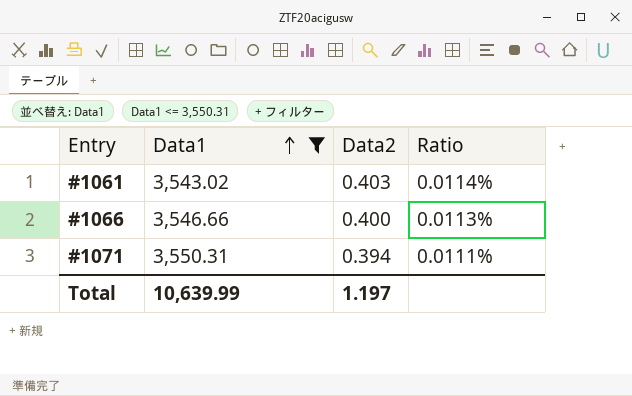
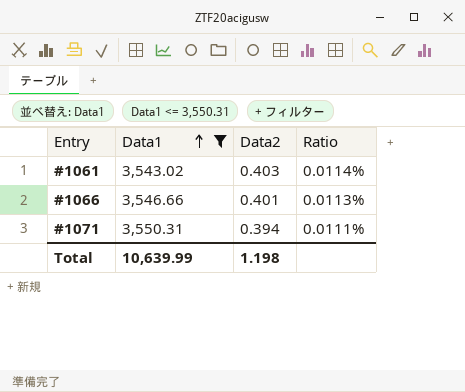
#1066 | Data2: 0.400 -> 0.401
Total | Data2: 1.197 -> 1.198

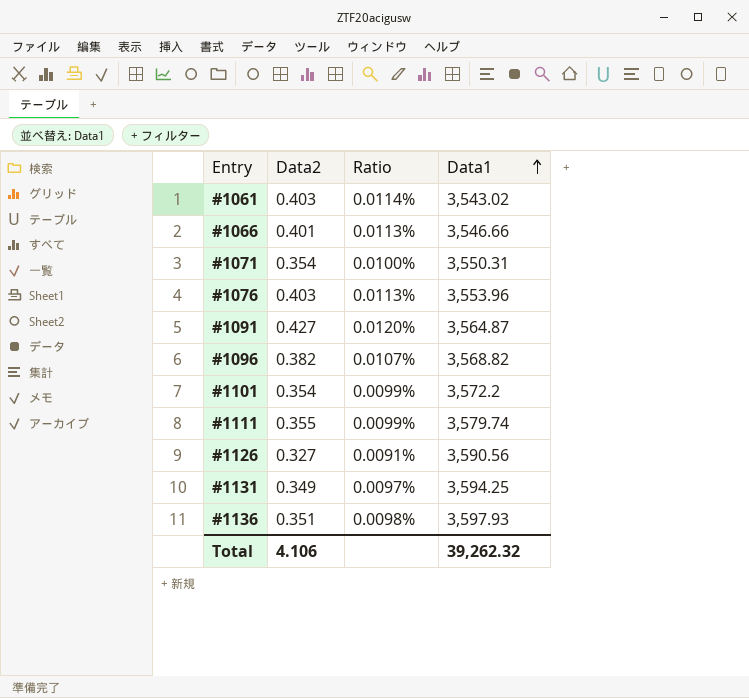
filter: Data1 <= 3,550.31 -> none
column Data1 | position: 2 -> 4
#1071 | Data2: 0.394 -> 0.354
#1071 | Ratio: 0.0111% -> 0.0100%
Total | Data2: 1.198 -> 4.106
Total | Data1: 10,639.99 -> 39,262.32

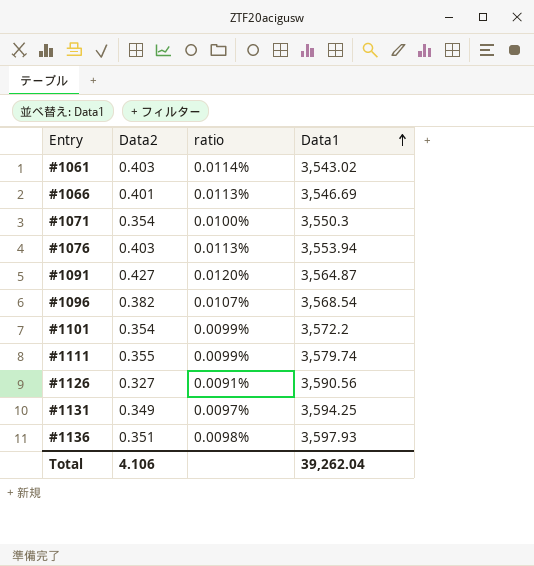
column name: Ratio -> ratio
#1066 | Data1: 3,546.66 -> 3,546.69
#1071 | Data1: 3,550.31 -> 3,550.3
#1076 | Data1: 3,553.96 -> 3,553.94
#1096 | Data1: 3,568.82 -> 3,568.54
Total | Data1: 39,262.32 -> 39,262.04

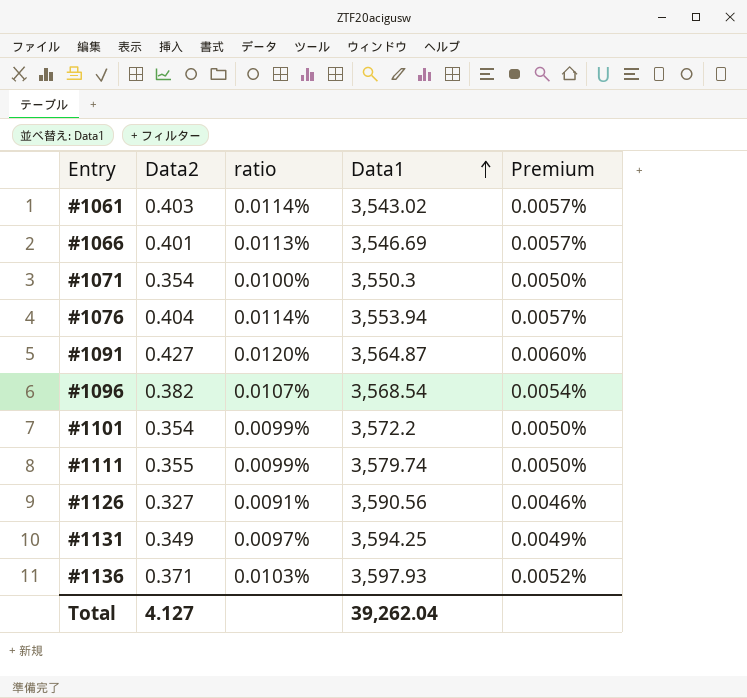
column Premium | formula: none -> [ratio] * 0.5
#1076 | Data2: 0.403 -> 0.404
#1076 | ratio: 0.0113% -> 0.0114%
#1136 | Data2: 0.351 -> 0.371
#1136 | ratio: 0.0098% -> 0.0103%
Total | Data2: 4.106 -> 4.127

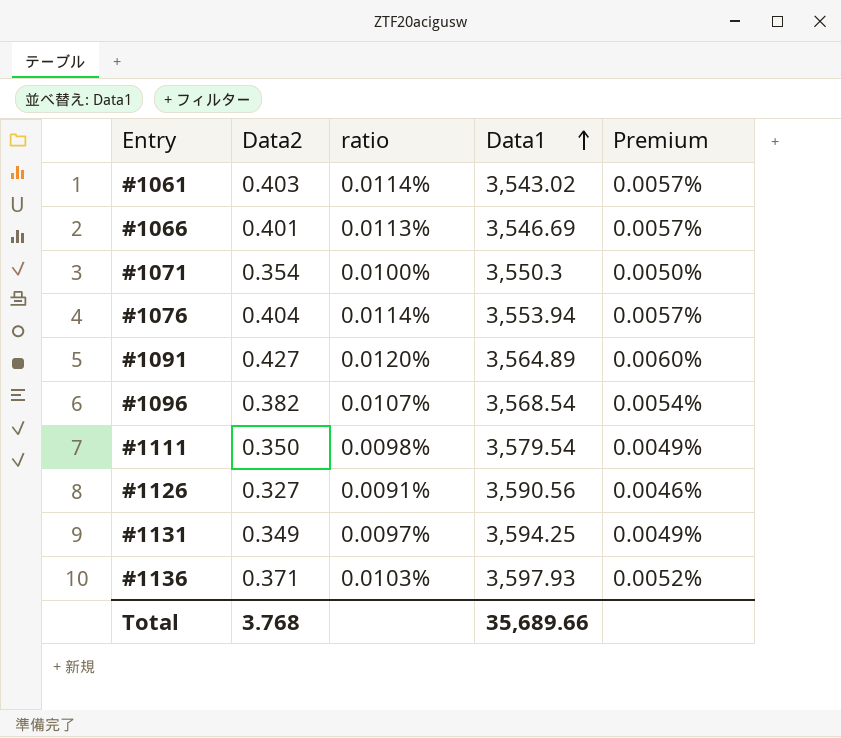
row #1101: 0.354 | 0.0099% | 3,572.2 | 0.0050% -> none
#1091 | Data1: 3,564.87 -> 3,564.89
#1111 | Data2: 0.355 -> 0.350
#1111 | ratio: 0.0099% -> 0.0098%
#1111 | Data1: 3,579.74 -> 3,579.54
#1111 | Premium: 0.0050% -> 0.0049%
Total | Data2: 4.127 -> 3.768
Total | Data1: 39,262.04 -> 35,689.66

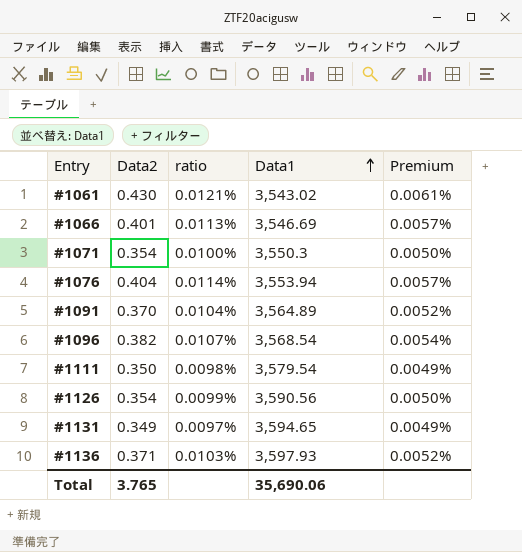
#1061 | Data2: 0.403 -> 0.430
#1061 | ratio: 0.0114% -> 0.0121%
#1061 | Premium: 0.0057% -> 0.0061%
#1091 | Data2: 0.427 -> 0.370
#1091 | ratio: 0.0120% -> 0.0104%
#1091 | Premium: 0.0060% -> 0.0052%
#1126 | Data2: 0.327 -> 0.354
#1126 | ratio: 0.0091% -> 0.0099%
#1126 | Premium: 0.0046% -> 0.0050%
#1131 | Data1: 3,594.25 -> 3,594.65
Total | Data2: 3.768 -> 3.765
Total | Data1: 35,689.66 -> 35,690.06

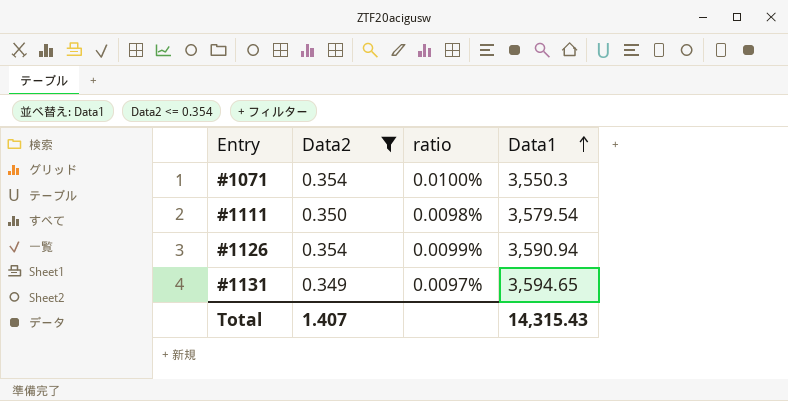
filter: none -> Data2 <= 0.354
column Premium | formula: [ratio] * 0.5 -> none
#1126 | Data1: 3,590.56 -> 3,590.94
Total | Data2: 3.765 -> 1.407
Total | Data1: 35,690.06 -> 14,315.43

